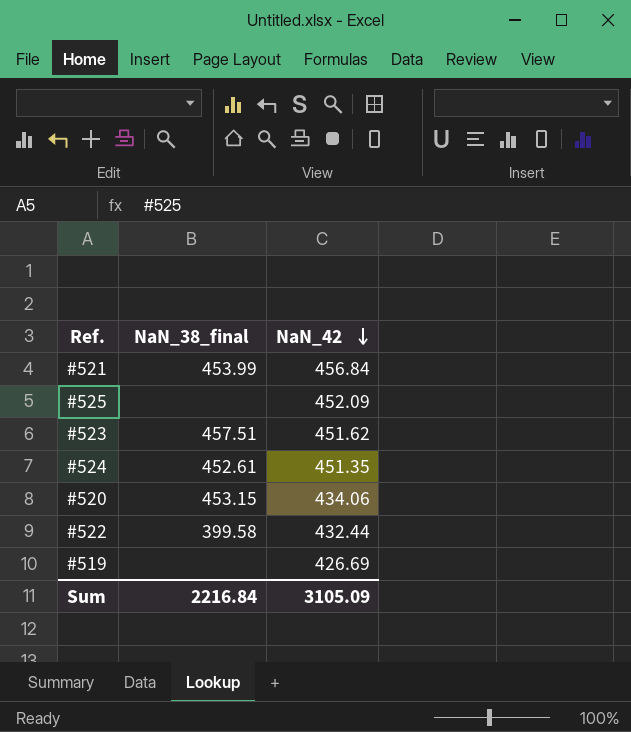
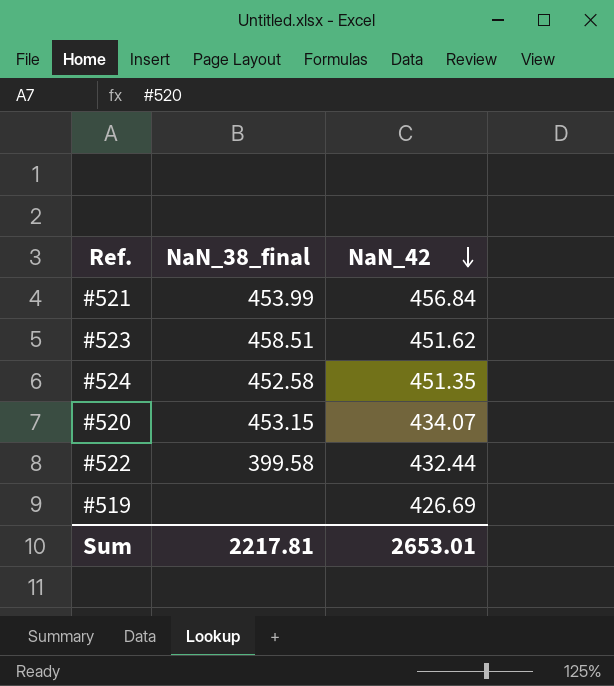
row #525: none | 452.09 -> none
#523 | NaN_38_final: 457.51 -> 458.51
#524 | NaN_38_final: 452.61 -> 452.58
#520 | NaN_42: 434.06 -> 434.07
Sum | NaN_38_final: 2216.84 -> 2217.81
Sum | NaN_42: 3105.09 -> 2653.01

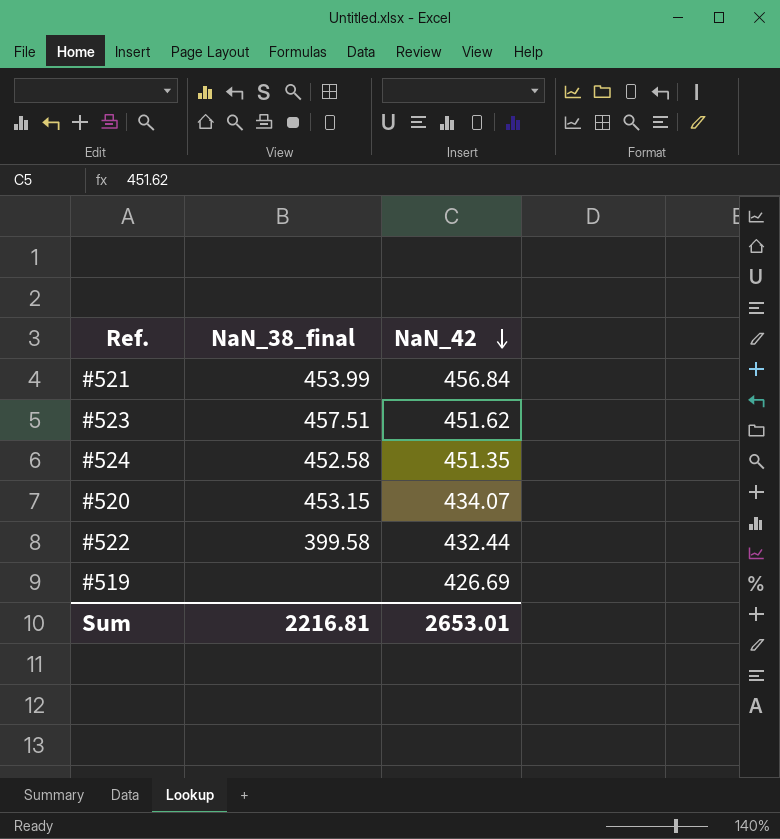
#523 | NaN_38_final: 458.51 -> 457.51
Sum | NaN_38_final: 2217.81 -> 2216.81

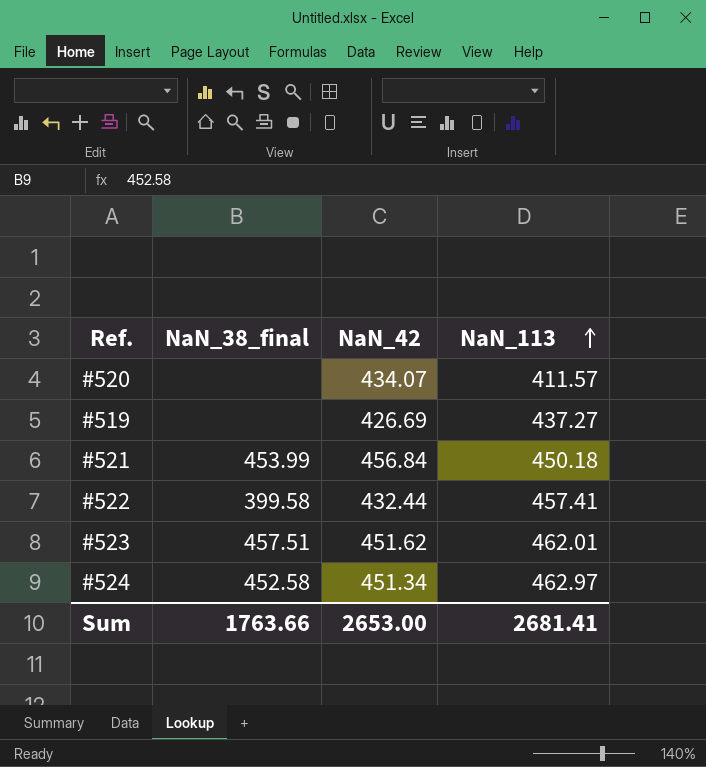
row order: NaN_42 descending -> NaN_113 ascending
column NaN_113 | position: none -> 4
#520 | NaN_38_final: 453.15 -> none
#524 | NaN_42: 451.35 -> 451.34
Sum | NaN_38_final: 2216.81 -> 1763.66
Sum | NaN_42: 2653.01 -> 2653.00

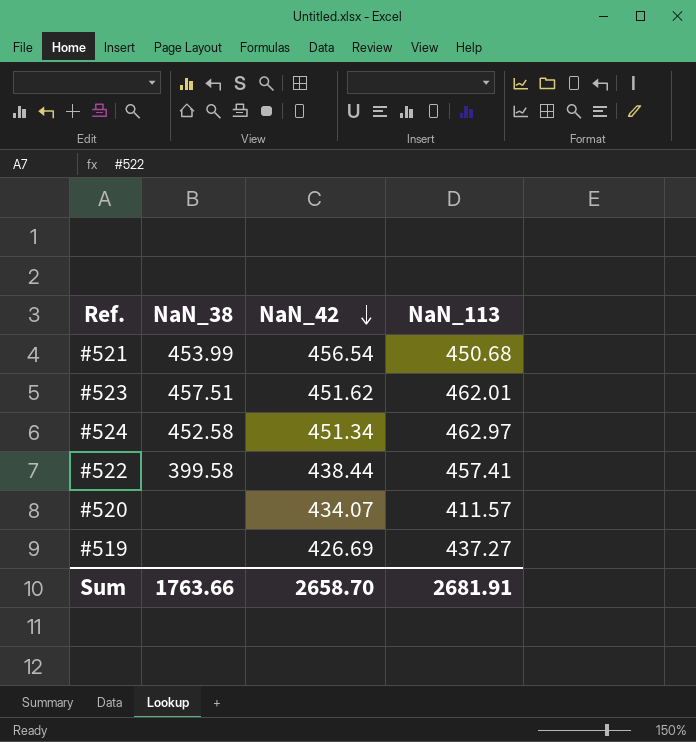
row order: NaN_113 ascending -> NaN_42 descending
column name: NaN_38_final -> NaN_38
#521 | NaN_42: 456.84 -> 456.54
#521 | NaN_113: 450.18 -> 450.68
#522 | NaN_42: 432.44 -> 438.44
Sum | NaN_42: 2653.00 -> 2658.70
Sum | NaN_113: 2681.41 -> 2681.91

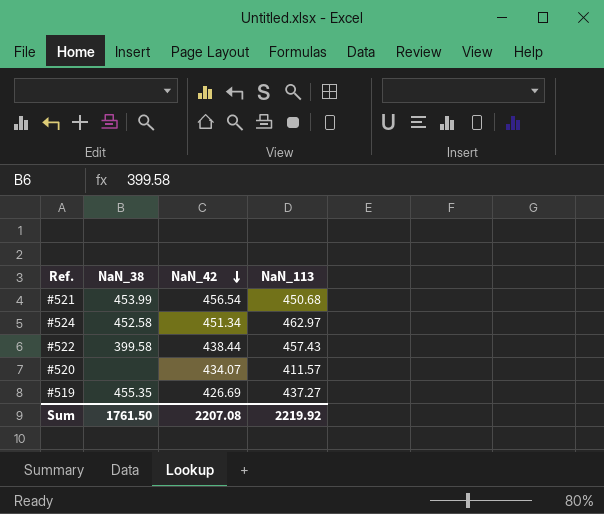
row #523: 457.51 | 451.62 | 462.01 -> none
#522 | NaN_113: 457.41 -> 457.43
#519 | NaN_38: none -> 455.35
Sum | NaN_38: 1763.66 -> 1761.50
Sum | NaN_42: 2658.70 -> 2207.08
Sum | NaN_113: 2681.91 -> 2219.92

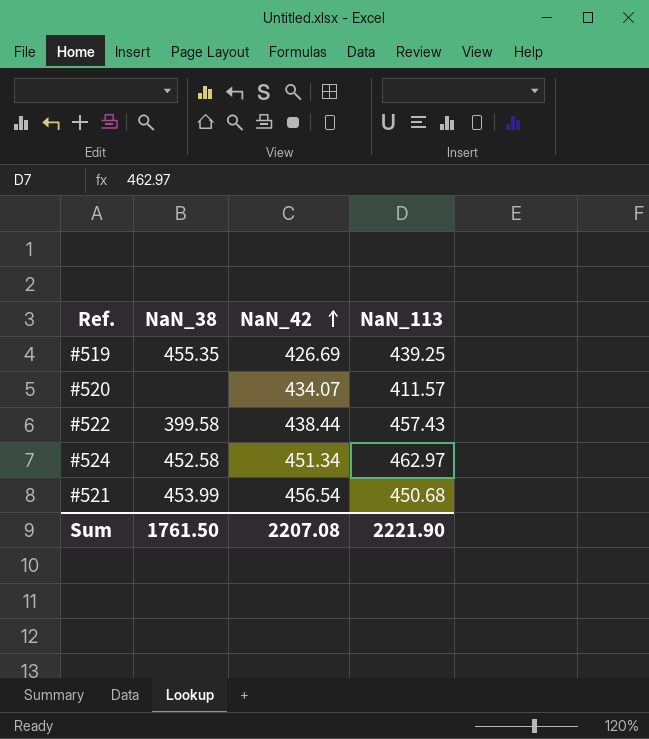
row order: NaN_42 descending -> NaN_42 ascending
#519 | NaN_113: 437.27 -> 439.25
Sum | NaN_113: 2219.92 -> 2221.90

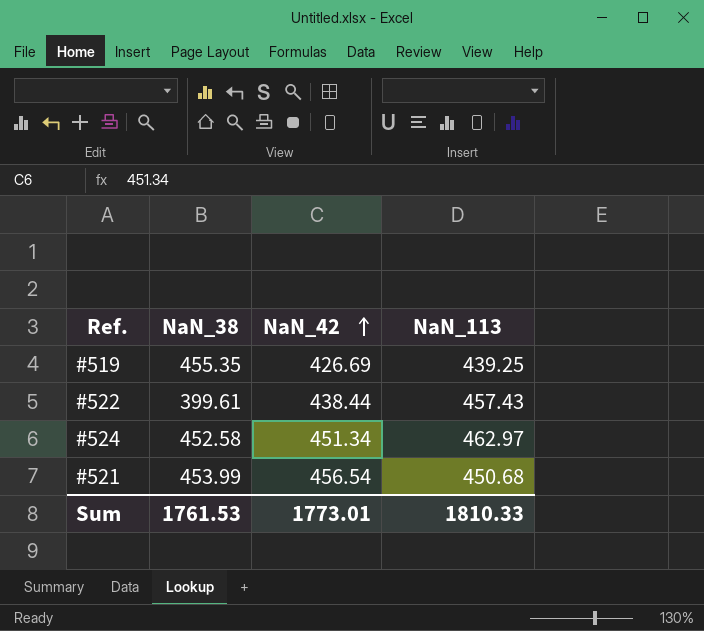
row #520: none | 434.07 | 411.57 -> none
#522 | NaN_38: 399.58 -> 399.61
Sum | NaN_38: 1761.50 -> 1761.53
Sum | NaN_42: 2207.08 -> 1773.01
Sum | NaN_113: 2221.90 -> 1810.33

